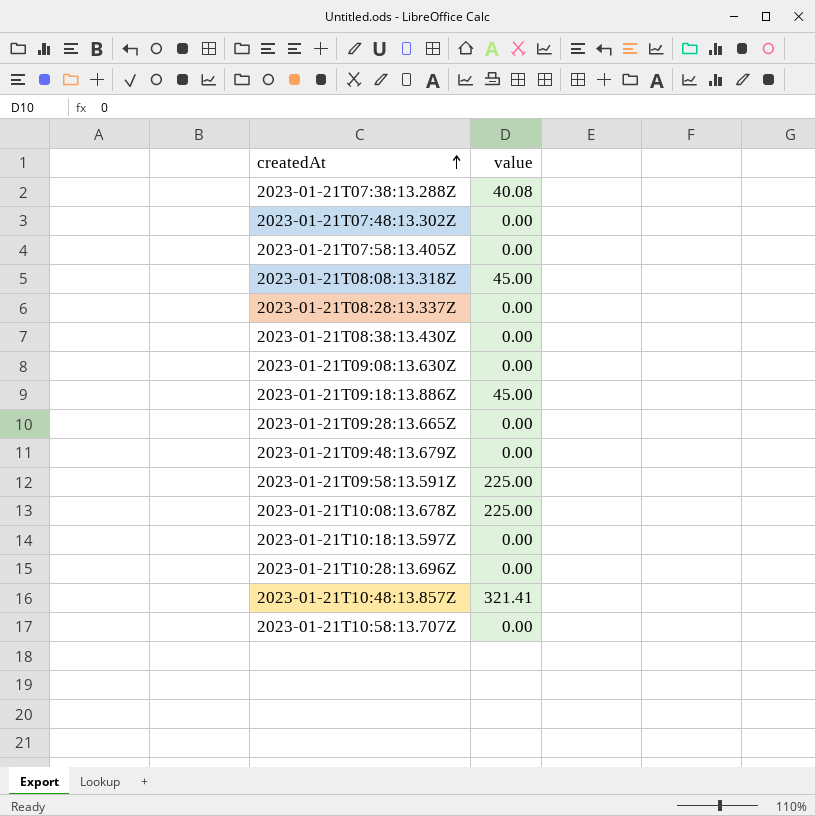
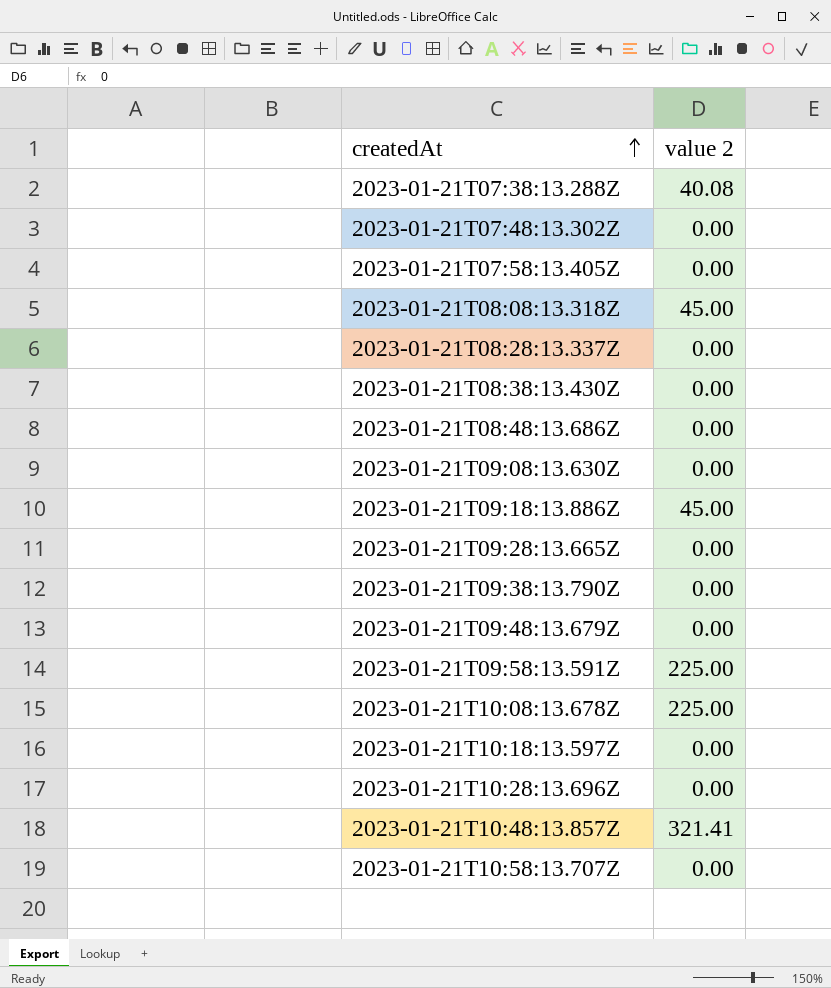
column name: value -> value 2
row 2023-01-21T08:48:13.686Z: none -> 0.00
row 2023-01-21T09:38:13.790Z: none -> 0.00

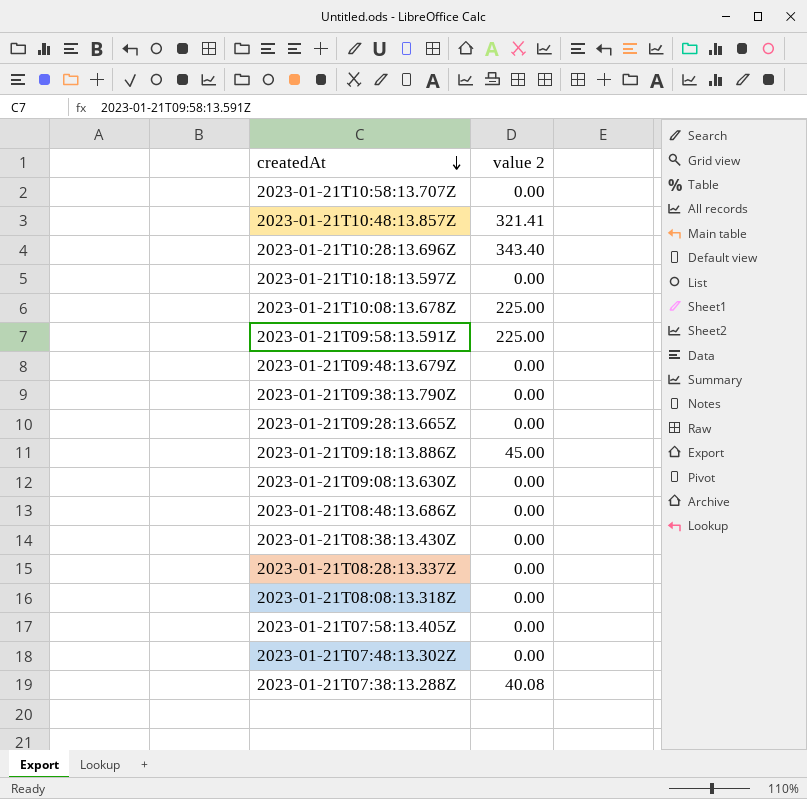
row order: createdAt ascending -> createdAt descending
2023-01-21T10:28:13.696Z | value 2: 0.00 -> 343.40
2023-01-21T08:08:13.318Z | value 2: 45.00 -> 0.00

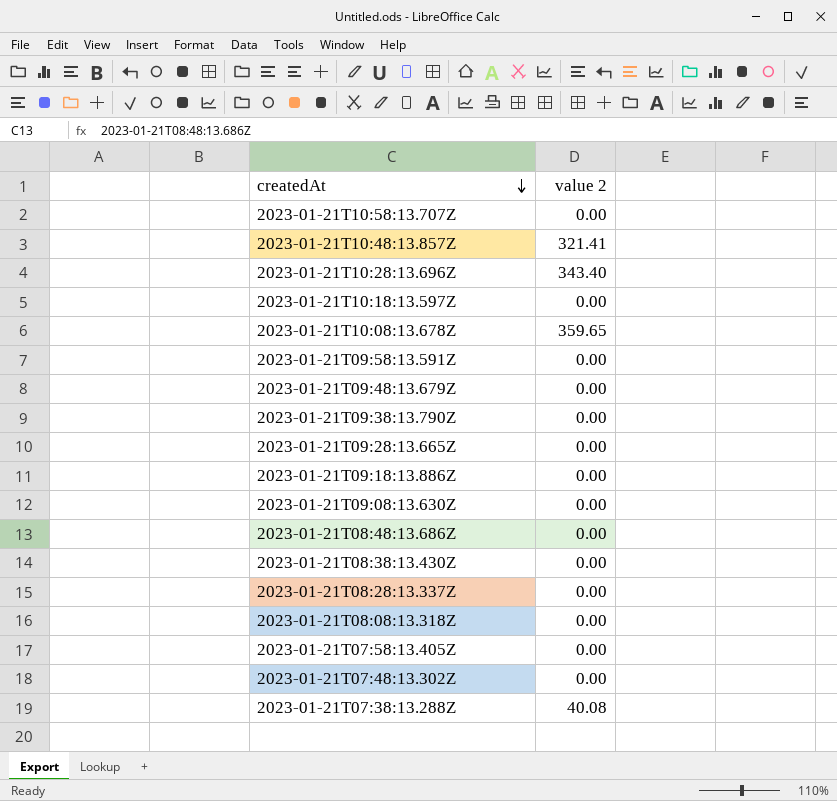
2023-01-21T10:08:13.678Z | value 2: 225.00 -> 359.65
2023-01-21T09:58:13.591Z | value 2: 225.00 -> 0.00
2023-01-21T09:18:13.886Z | value 2: 45.00 -> 0.00

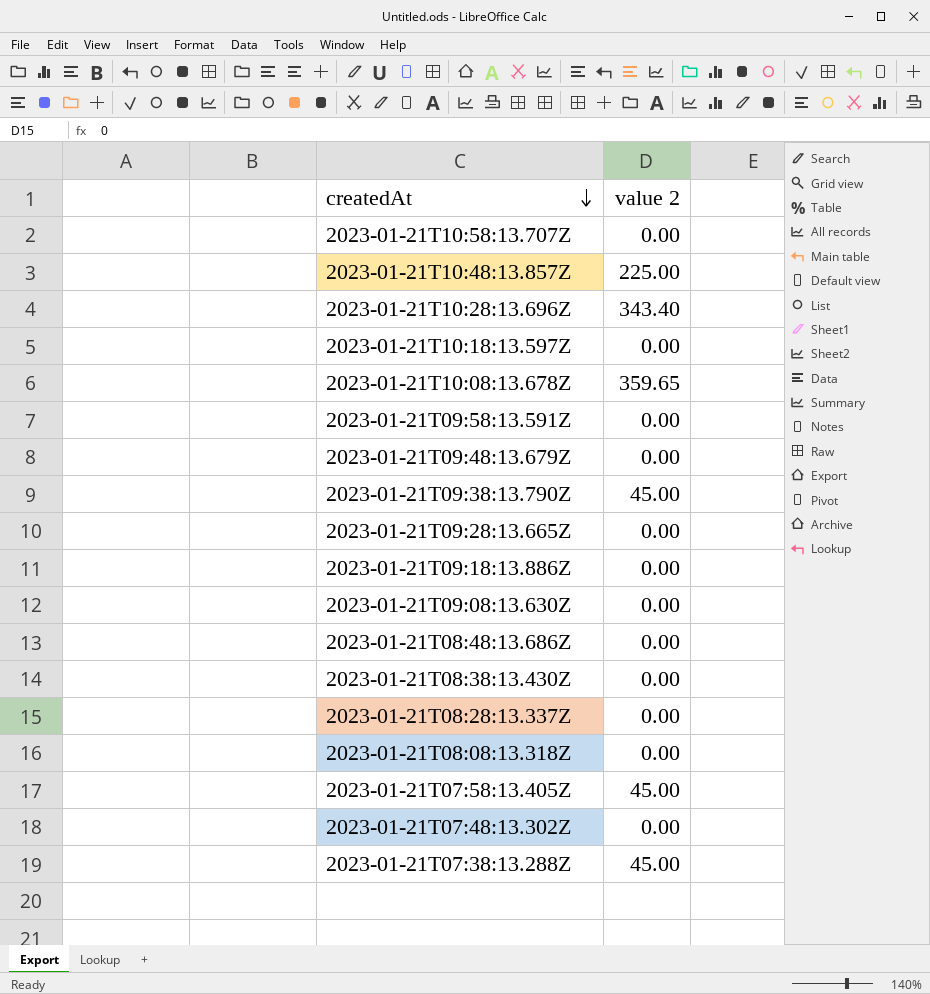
2023-01-21T10:48:13.857Z | value 2: 321.41 -> 225.00
2023-01-21T09:38:13.790Z | value 2: 0.00 -> 45.00
2023-01-21T07:58:13.405Z | value 2: 0.00 -> 45.00
2023-01-21T07:38:13.288Z | value 2: 40.08 -> 45.00

